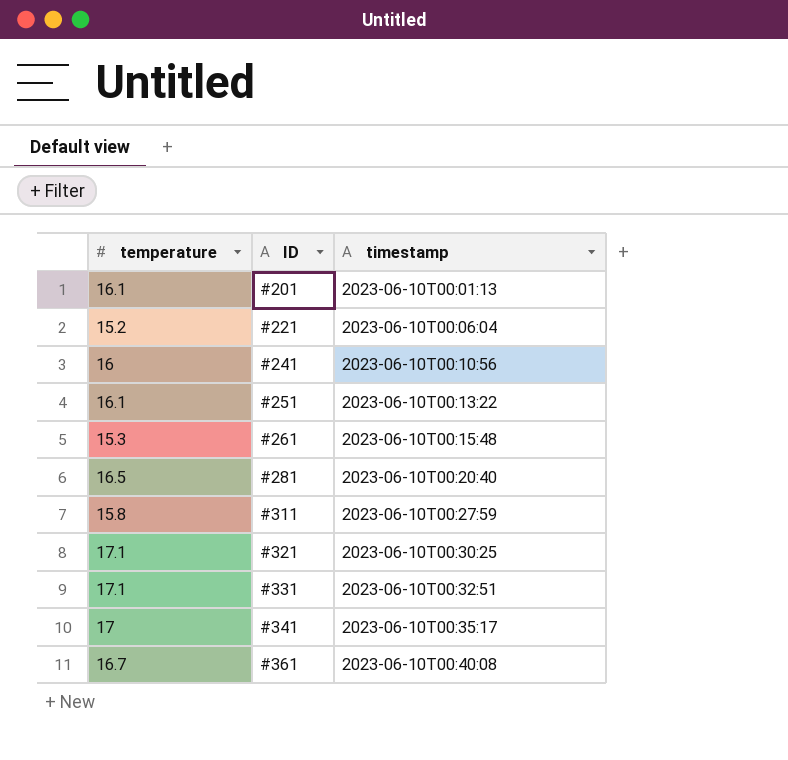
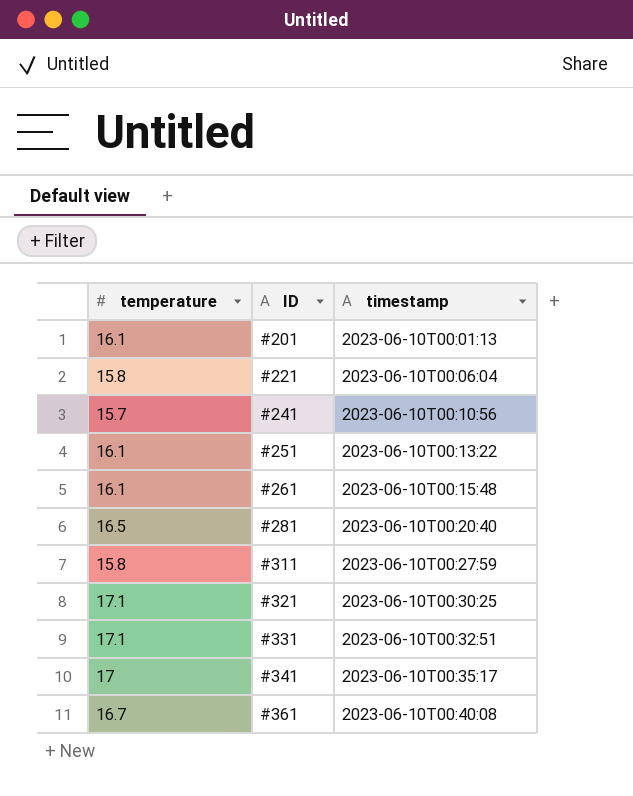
#221 | temperature: 15.2 -> 15.8
#241 | temperature: 16 -> 15.7
#261 | temperature: 15.3 -> 16.1

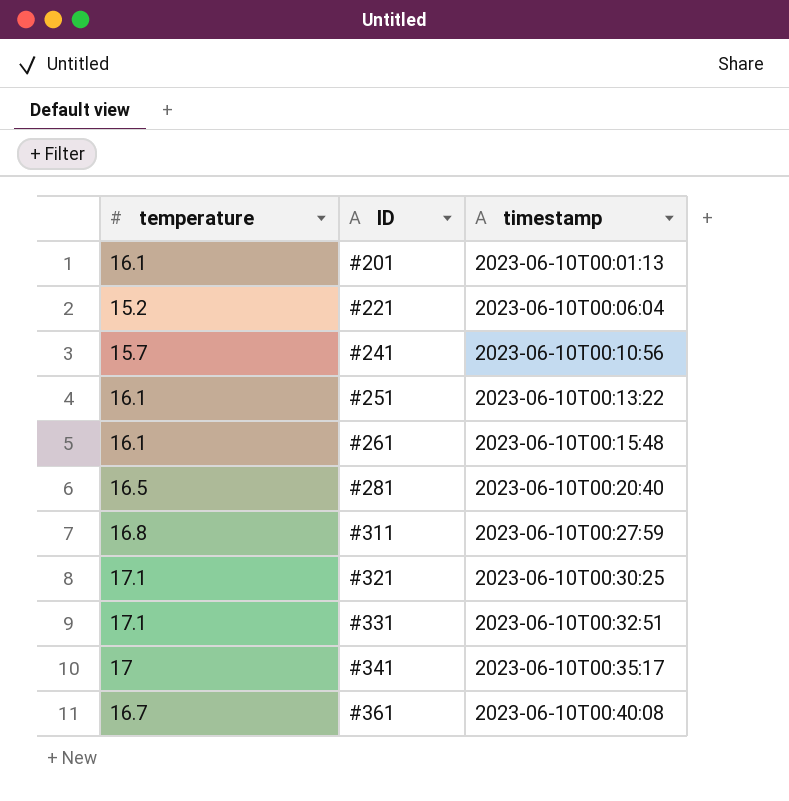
#221 | temperature: 15.8 -> 15.2
#311 | temperature: 15.8 -> 16.8

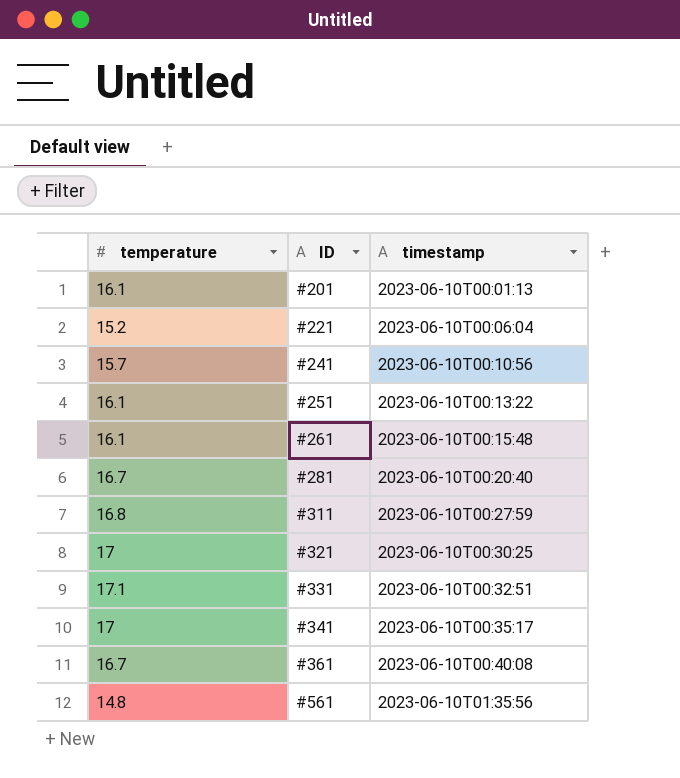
#281 | temperature: 16.5 -> 16.7
#321 | temperature: 17.1 -> 17
row #561: none -> 14.8 | 2023-06-10T01:35:56

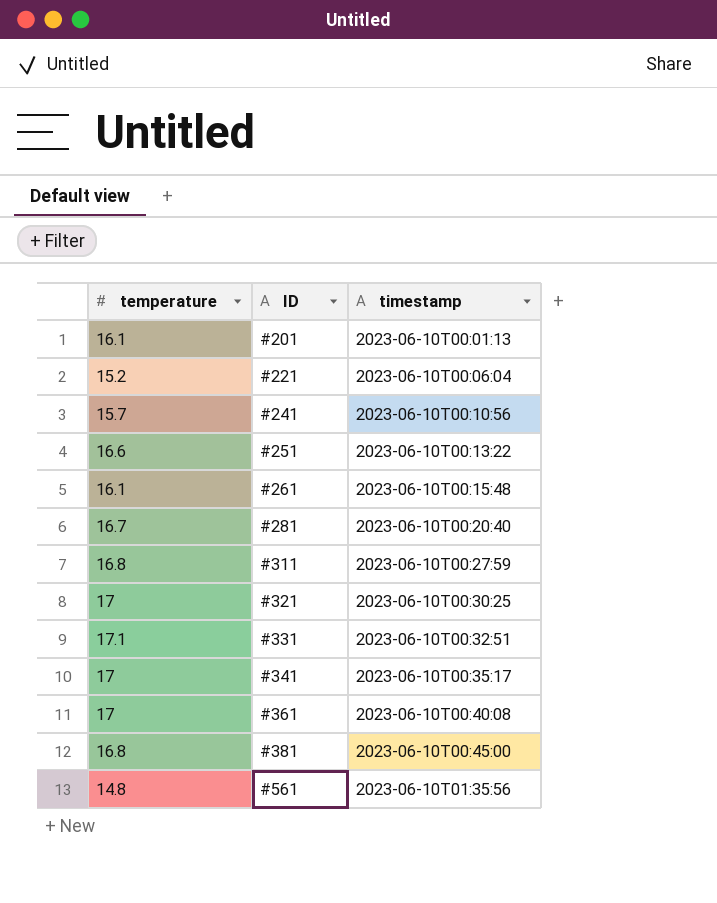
#251 | temperature: 16.1 -> 16.6
#361 | temperature: 16.7 -> 17
row #381: none -> 16.8 | 2023-06-10T00:45:00

